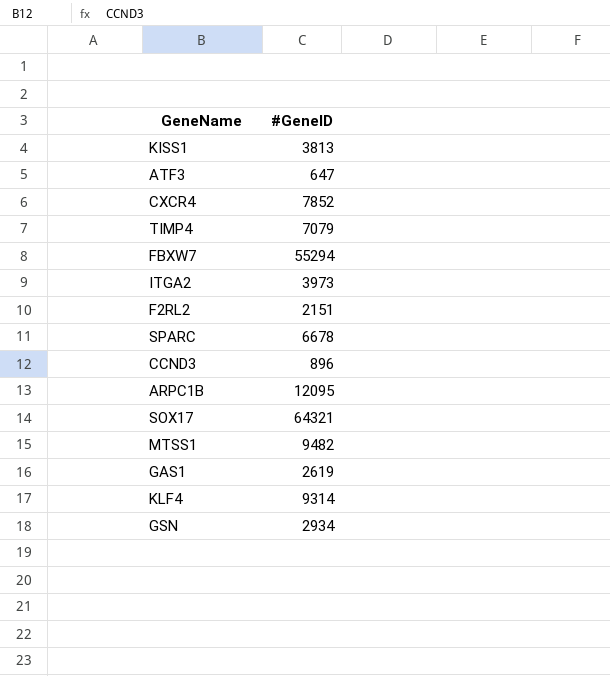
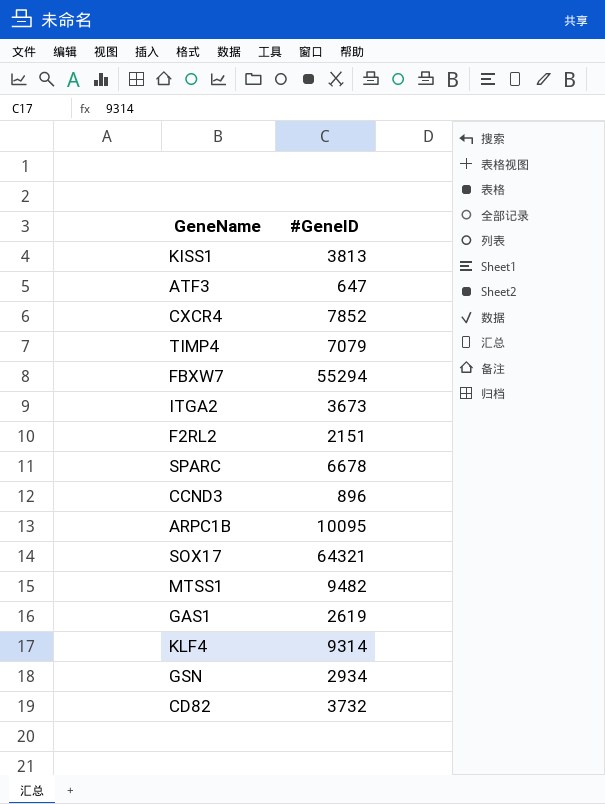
ITGA2 | #GeneID: 3973 -> 3673
ARPC1B | #GeneID: 12095 -> 10095
row CD82: none -> 3732

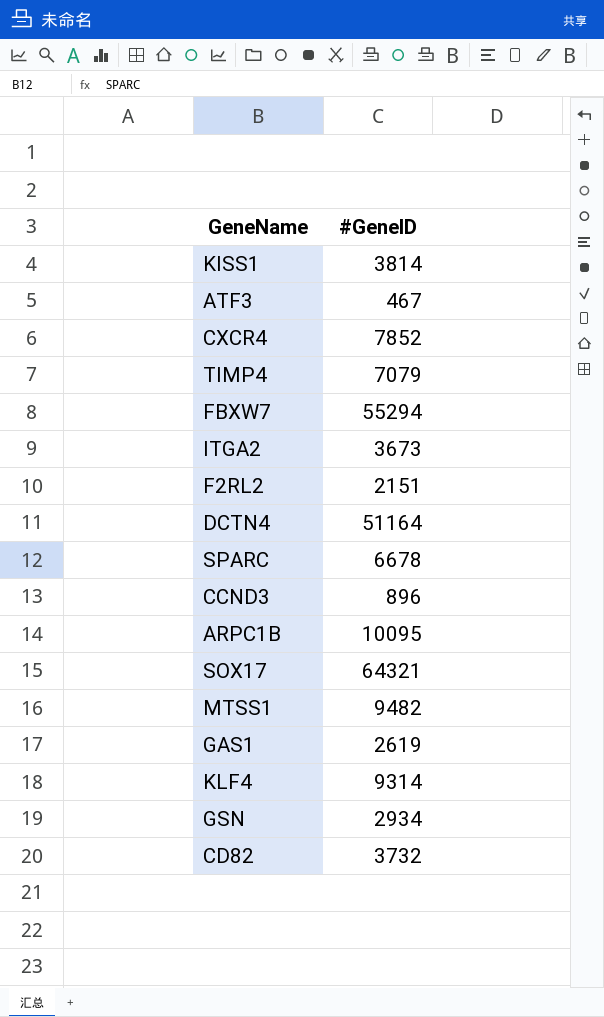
KISS1 | #GeneID: 3813 -> 3814
ATF3 | #GeneID: 647 -> 467
row DCTN4: none -> 51164

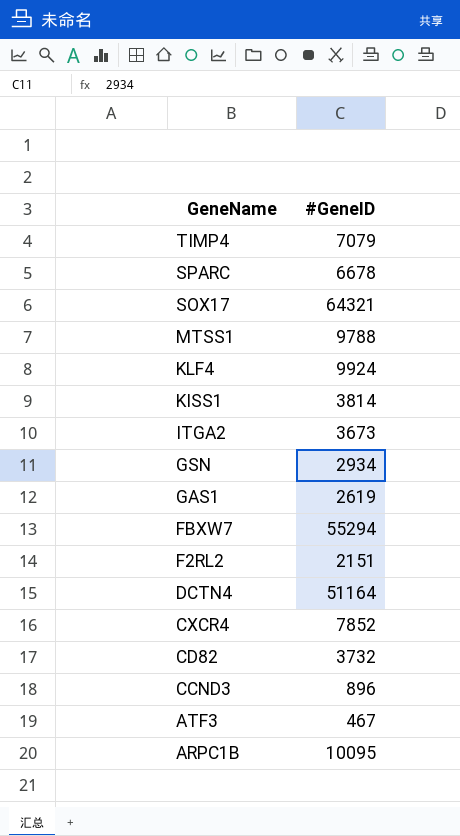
row order: none -> GeneName descending
MTSS1 | #GeneID: 9482 -> 9788
KLF4 | #GeneID: 9314 -> 9924

